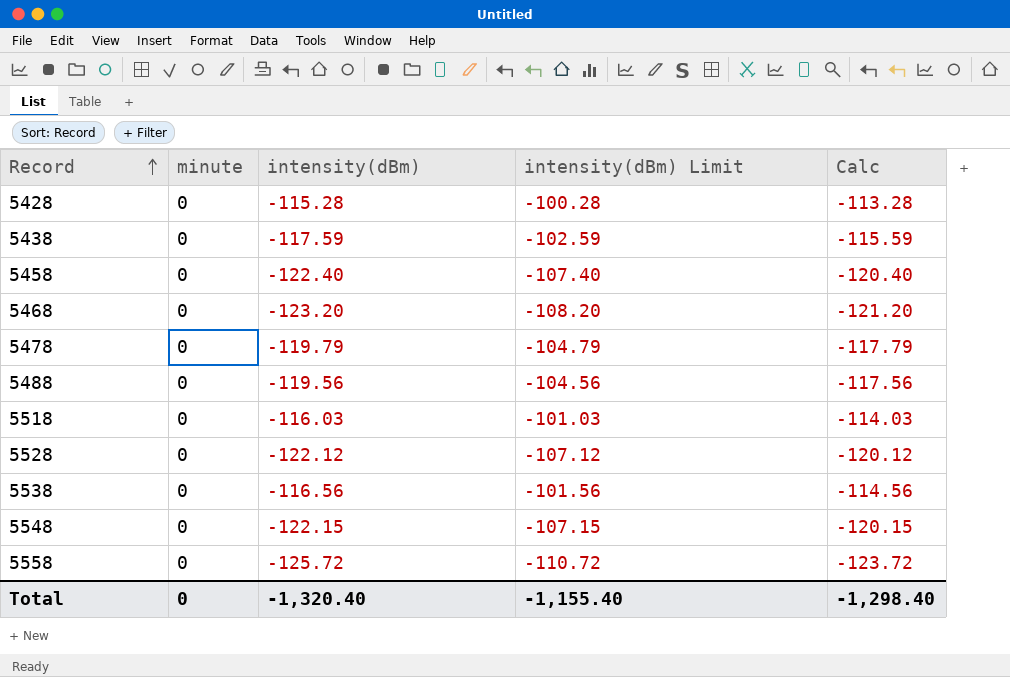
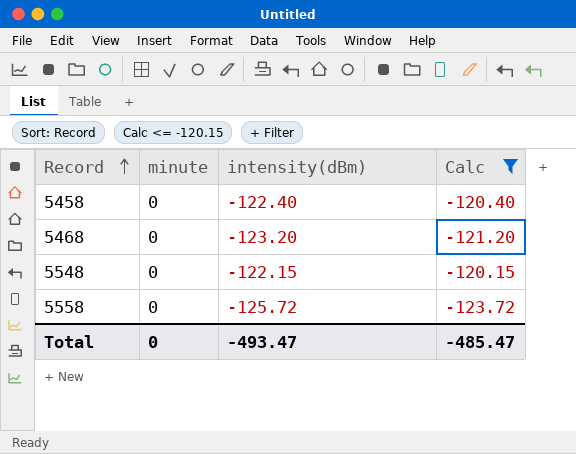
filter: none -> Calc <= -120.15
column intensity(dBm) Limit | formula: [intensity(dBm)] + 15 -> none
Total | intensity(dBm): -1,320.40 -> -493.47
Total | Calc: -1,298.40 -> -485.47

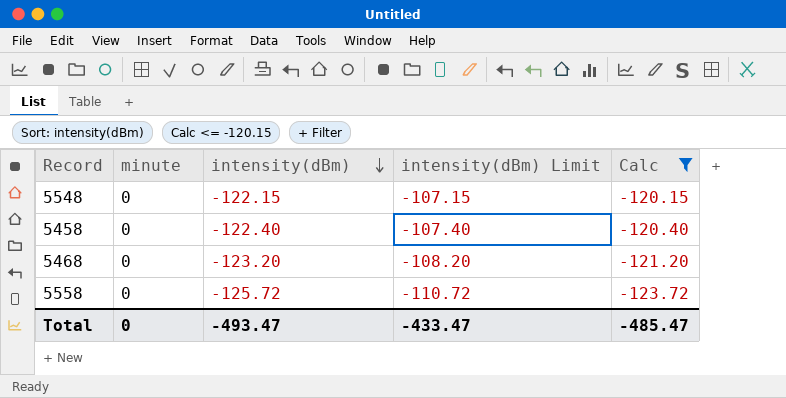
row order: Record ascending -> intensity(dBm) descending
column intensity(dBm) Limit | formula: none -> [intensity(dBm)] + 15

